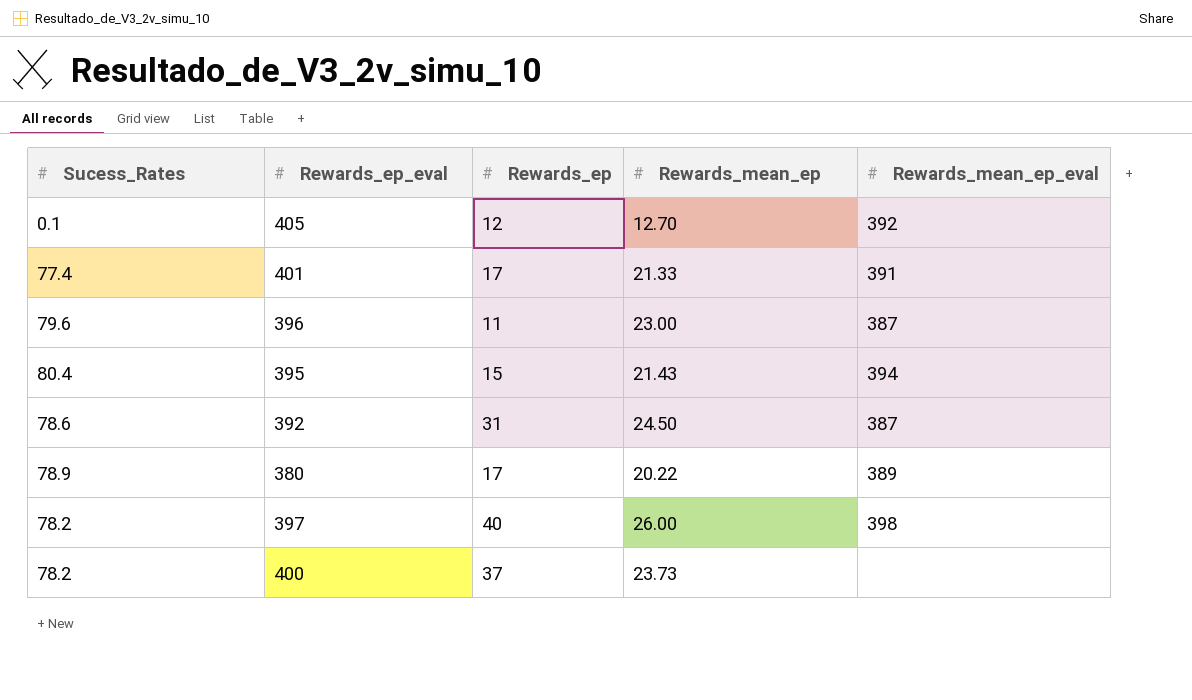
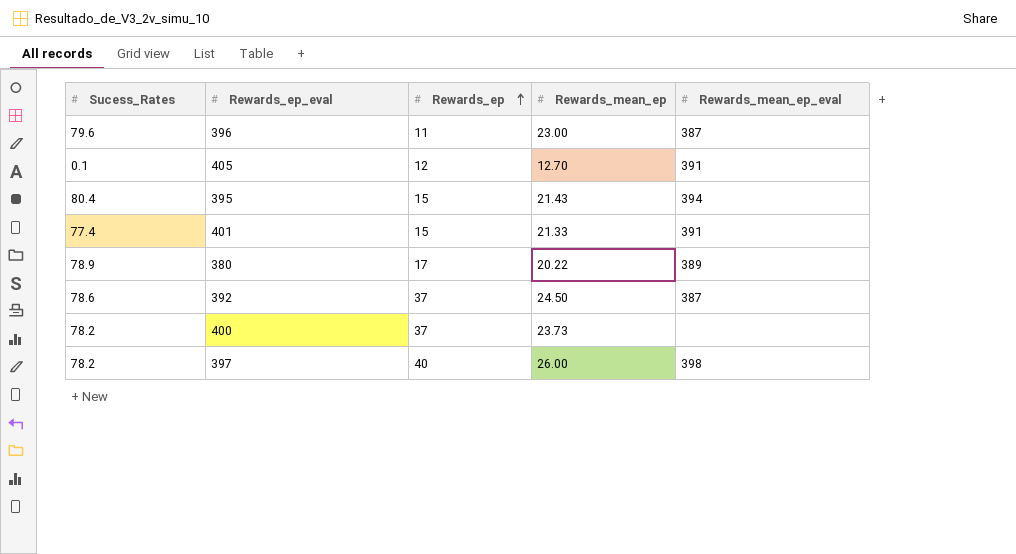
row order: none -> Rewards_ep ascending
405 | Rewards_mean_ep_eval: 392 -> 391
401 | Rewards_ep: 17 -> 15
392 | Rewards_ep: 31 -> 37

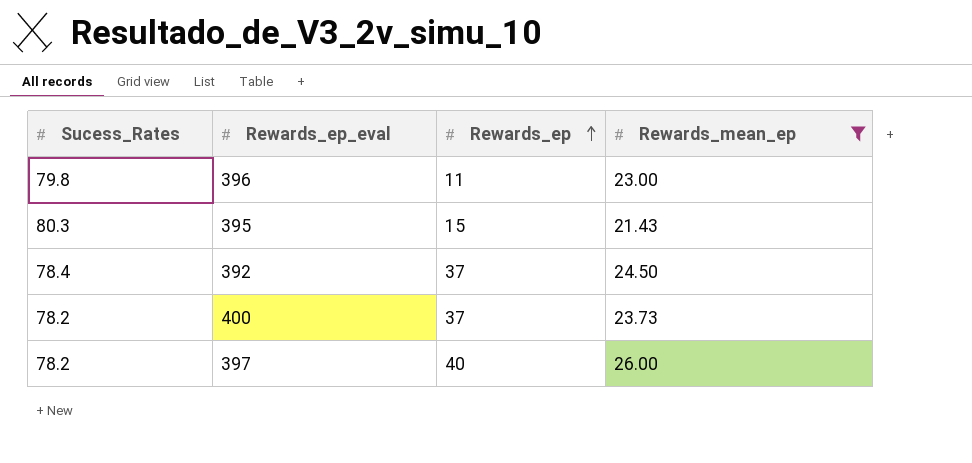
filter: none -> Rewards_mean_ep >= 21.43
column Rewards_mean_ep_eval | position: 5 -> none
396 | Sucess_Rates: 79.6 -> 79.8
395 | Sucess_Rates: 80.4 -> 80.3
392 | Sucess_Rates: 78.6 -> 78.4

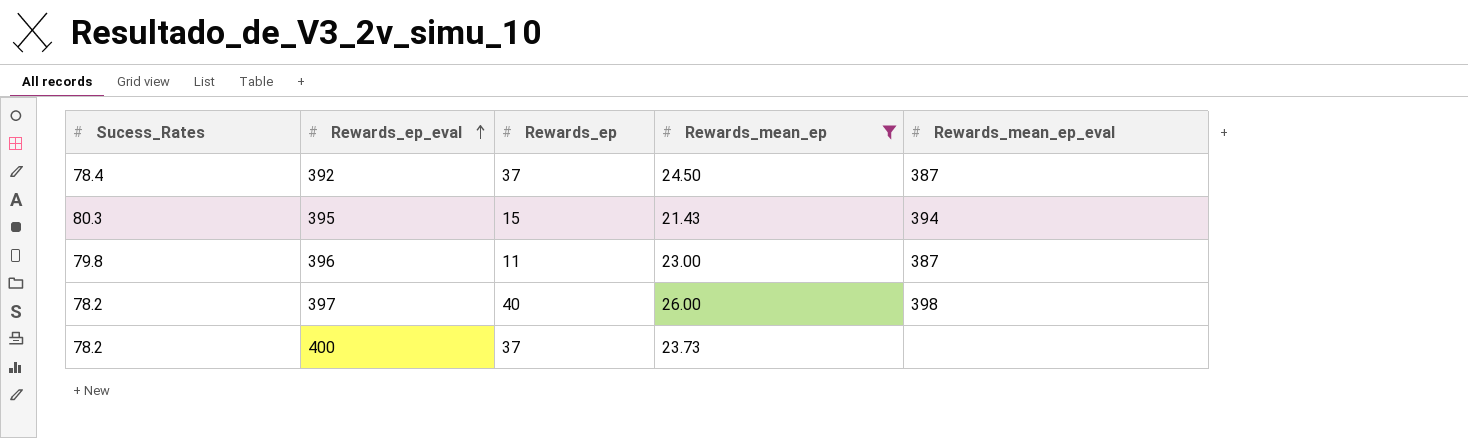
row order: Rewards_ep ascending -> Rewards_ep_eval ascending
column Rewards_mean_ep_eval | position: none -> 5

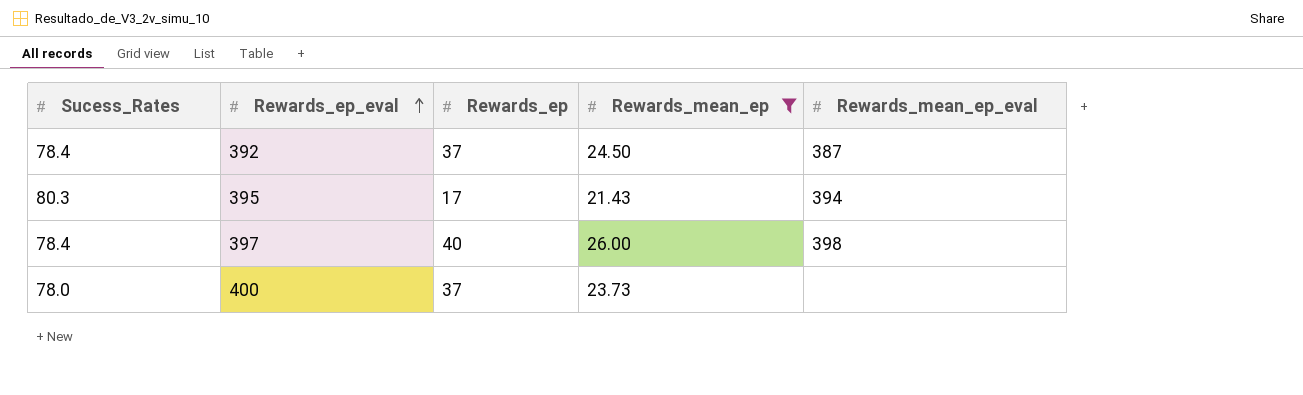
row 396: 79.8 | 11 | 23.00 | 387 -> none
395 | Rewards_ep: 15 -> 17
397 | Sucess_Rates: 78.2 -> 78.4
400 | Sucess_Rates: 78.2 -> 78.0

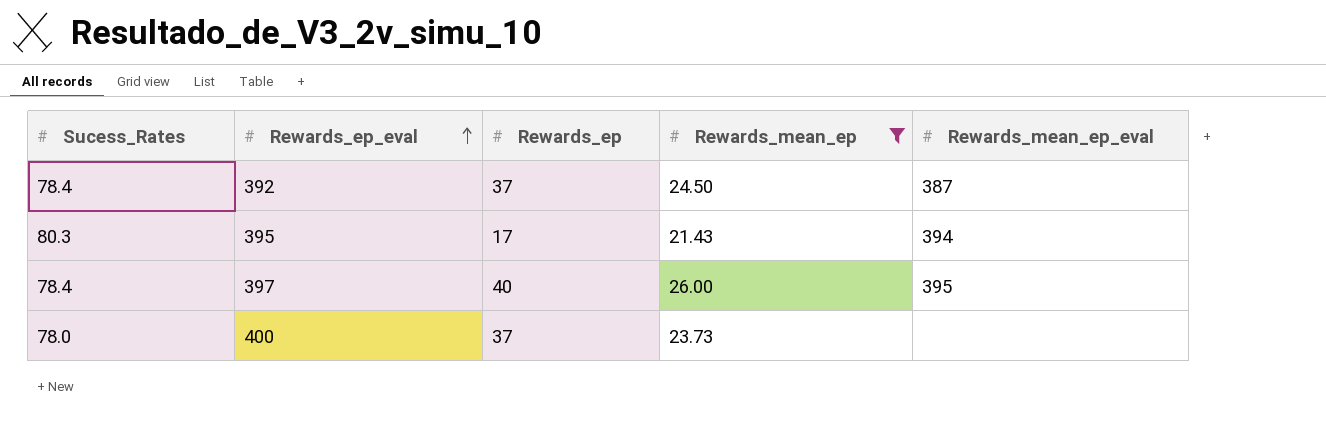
397 | Rewards_mean_ep_eval: 398 -> 395

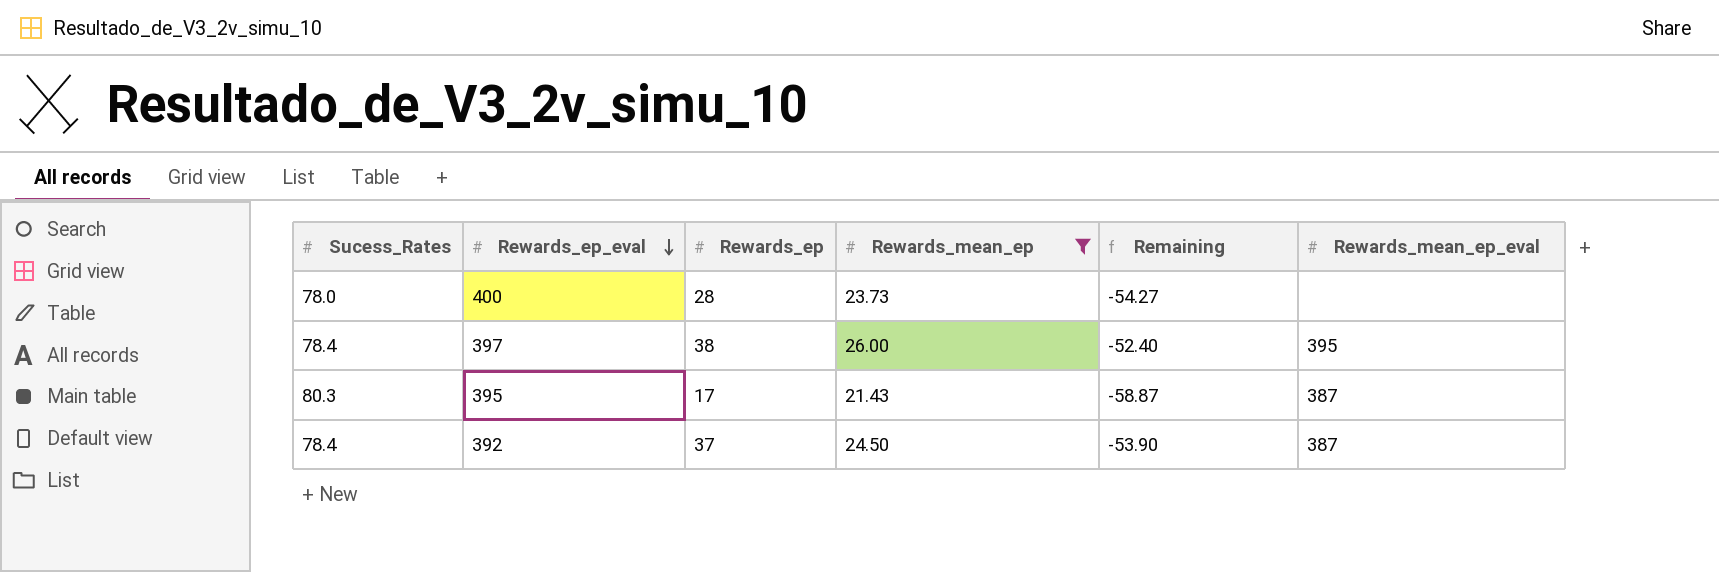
row order: Rewards_ep_eval ascending -> Rewards_ep_eval descending
column Remaining | formula: none -> [Rewards_mean_ep] - [Sucess_Rates]
400 | Rewards_ep: 37 -> 28
397 | Rewards_ep: 40 -> 38
395 | Rewards_mean_ep_eval: 394 -> 387

